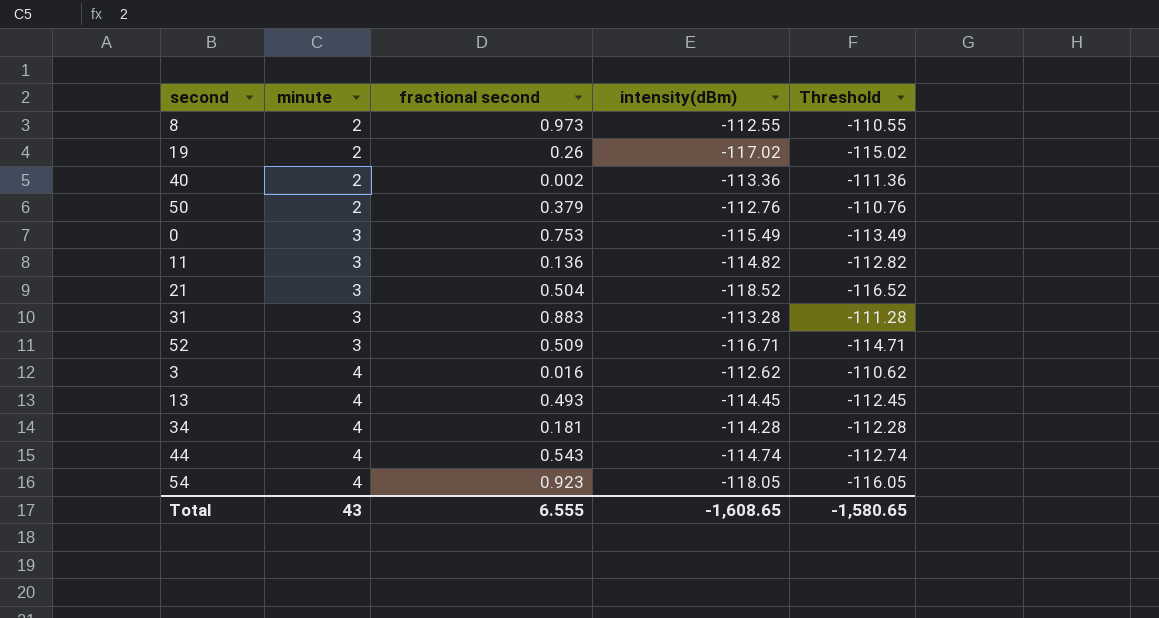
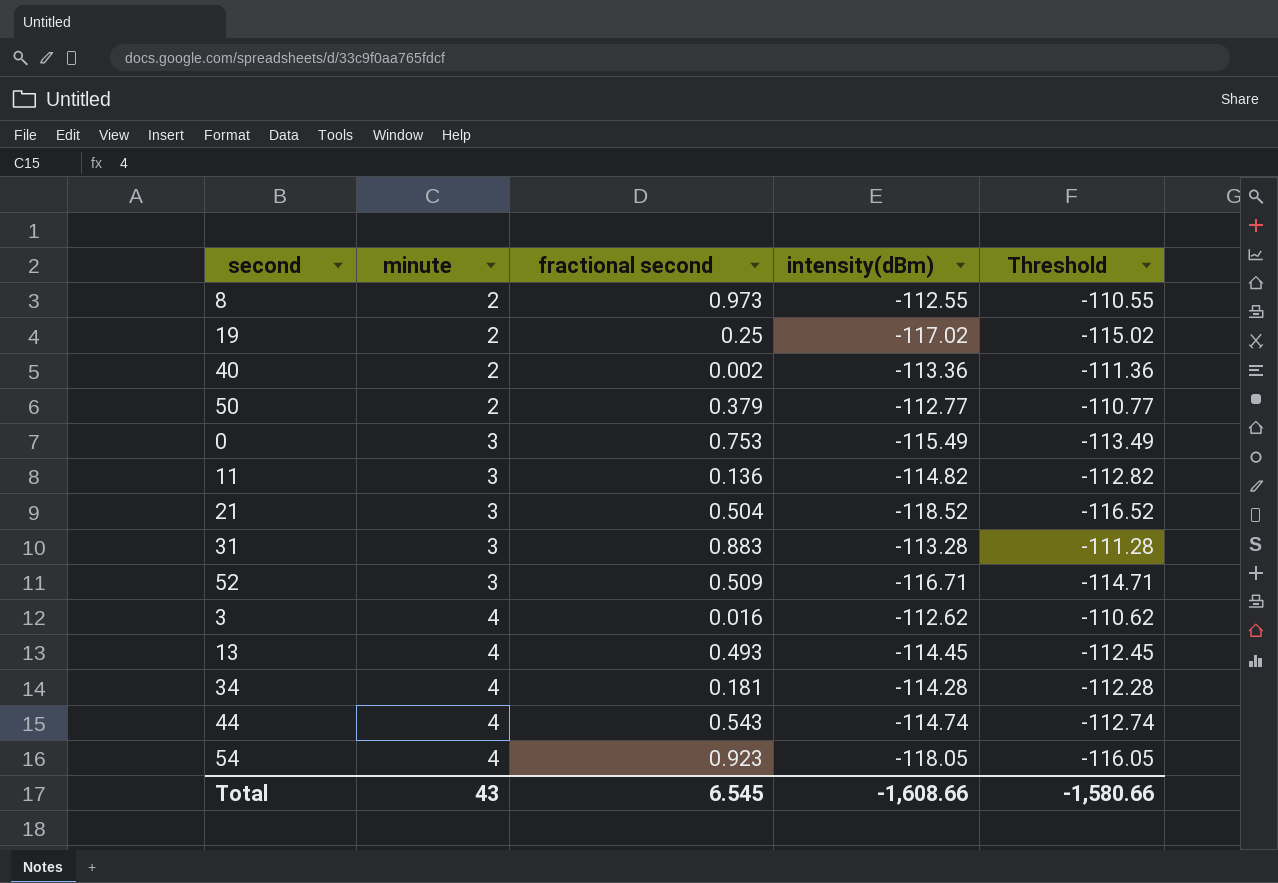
19 | fractional second: 0.26 -> 0.25
50 | intensity(dBm): -112.76 -> -112.77
50 | Threshold: -110.76 -> -110.77
Total | fractional second: 6.555 -> 6.545
Total | intensity(dBm): -1,608.65 -> -1,608.66
Total | Threshold: -1,580.65 -> -1,580.66

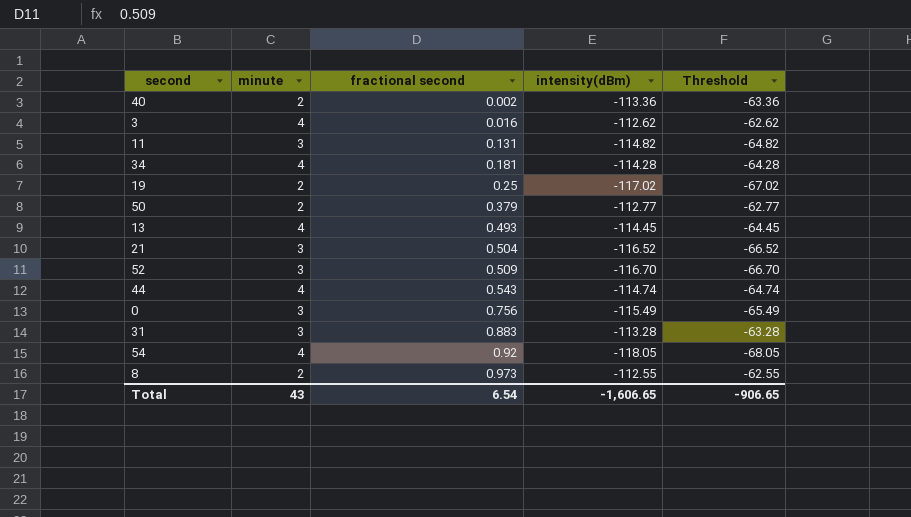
row order: minute ascending -> fractional second ascending
column Threshold | formula: [intensity(dBm)] + 2 -> [intensity(dBm)] + 50
11 | fractional second: 0.136 -> 0.131
21 | intensity(dBm): -118.52 -> -116.52
52 | intensity(dBm): -116.71 -> -116.70
0 | fractional second: 0.753 -> 0.756
54 | fractional second: 0.923 -> 0.92
Total | fractional second: 6.545 -> 6.54
Total | intensity(dBm): -1,608.66 -> -1,606.65
Total | Threshold: -1,580.66 -> -906.65

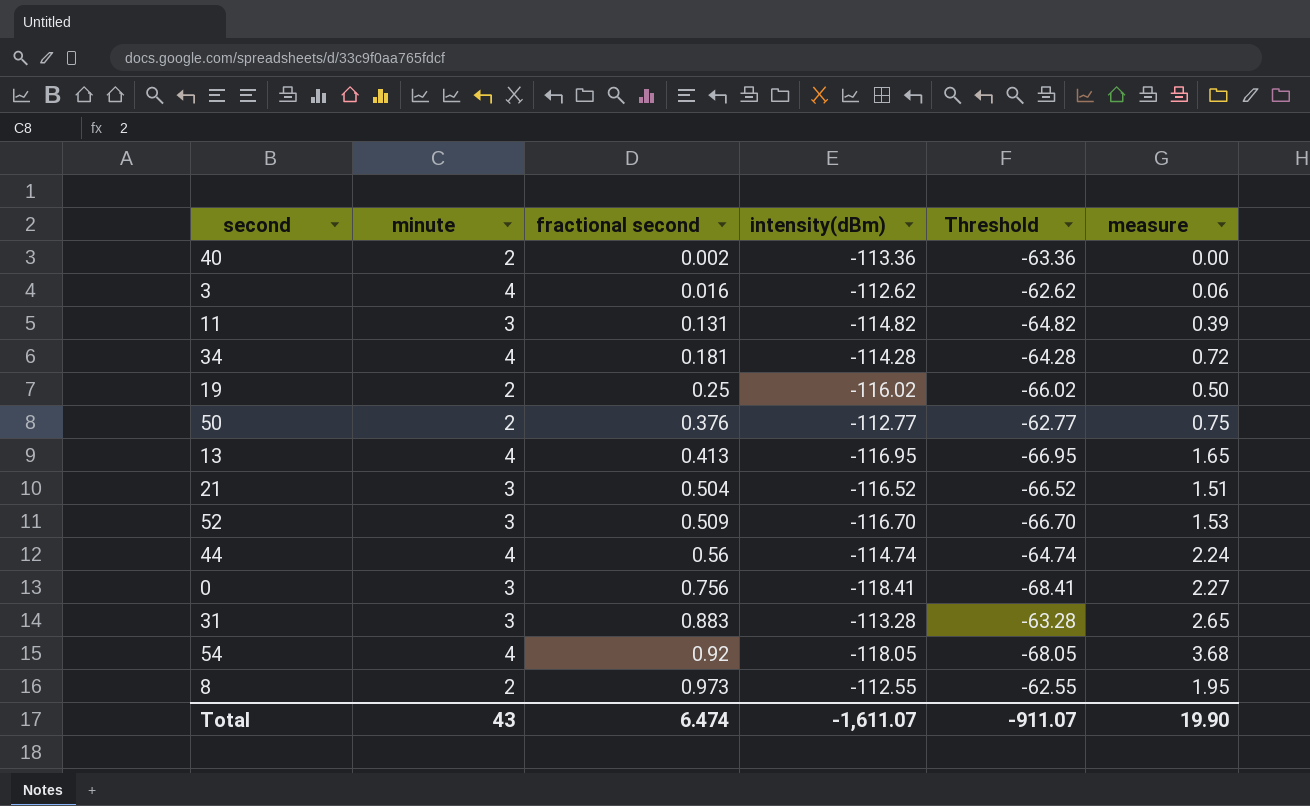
column measure | formula: none -> [minute] * [fractional second]
19 | intensity(dBm): -117.02 -> -116.02
19 | Threshold: -67.02 -> -66.02
50 | fractional second: 0.379 -> 0.376
13 | fractional second: 0.493 -> 0.413
13 | intensity(dBm): -114.45 -> -116.95
13 | Threshold: -64.45 -> -66.95
44 | fractional second: 0.543 -> 0.56
0 | intensity(dBm): -115.49 -> -118.41
0 | Threshold: -65.49 -> -68.41
Total | fractional second: 6.54 -> 6.474
Total | intensity(dBm): -1,606.65 -> -1,611.07
Total | Threshold: -906.65 -> -911.07

